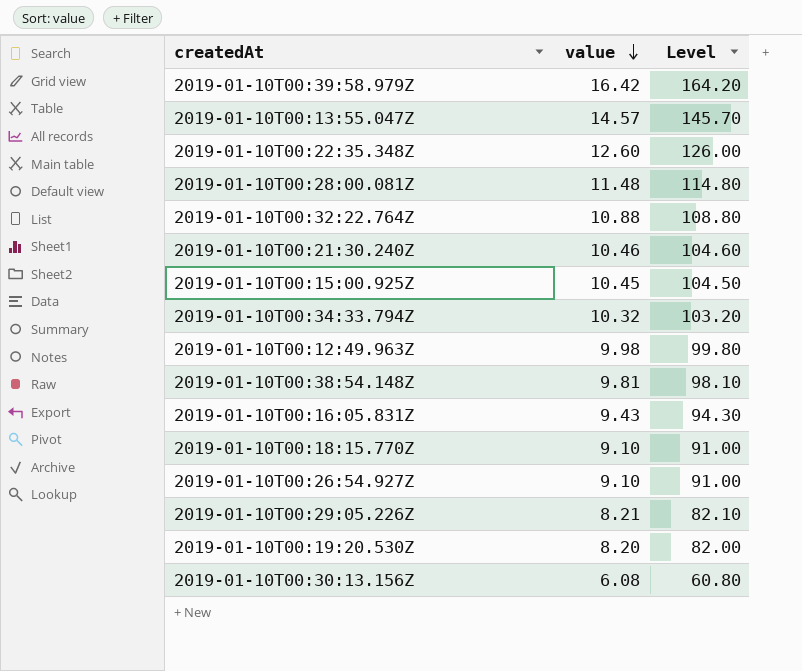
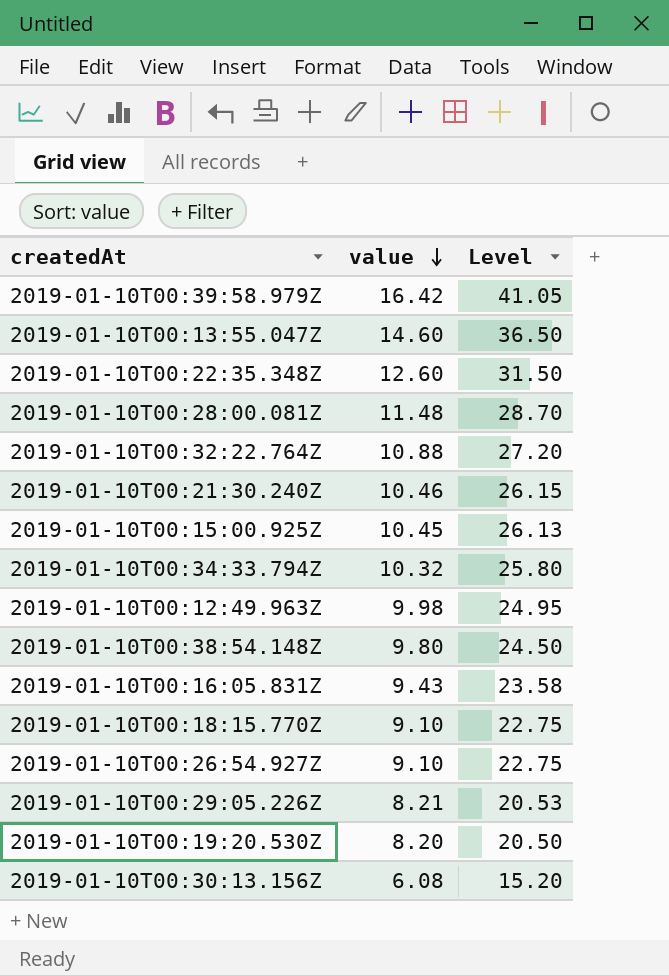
column Level | formula: [value] * 10 -> [value] * 2.5
2019-01-10T00:13:55.047Z | value: 14.57 -> 14.60
2019-01-10T00:38:54.148Z | value: 9.81 -> 9.80

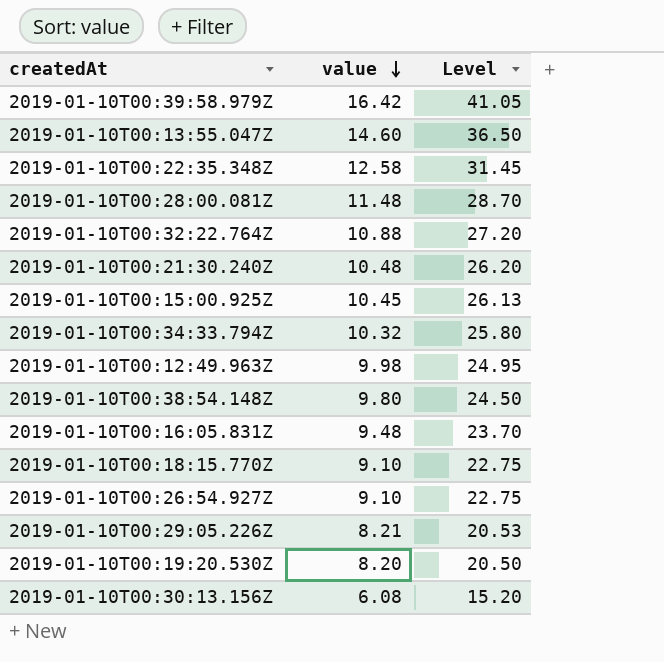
2019-01-10T00:22:35.348Z | value: 12.60 -> 12.58
2019-01-10T00:22:35.348Z | Level: 31.50 -> 31.45
2019-01-10T00:21:30.240Z | value: 10.46 -> 10.48
2019-01-10T00:21:30.240Z | Level: 26.15 -> 26.20
2019-01-10T00:16:05.831Z | value: 9.43 -> 9.48
2019-01-10T00:16:05.831Z | Level: 23.58 -> 23.70

